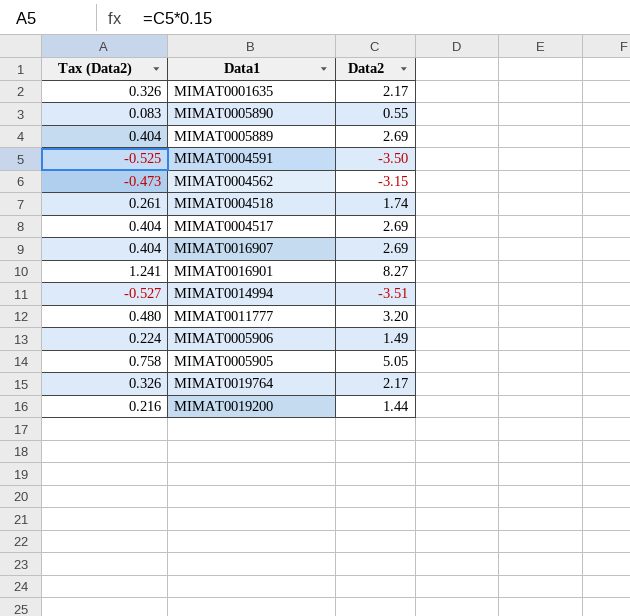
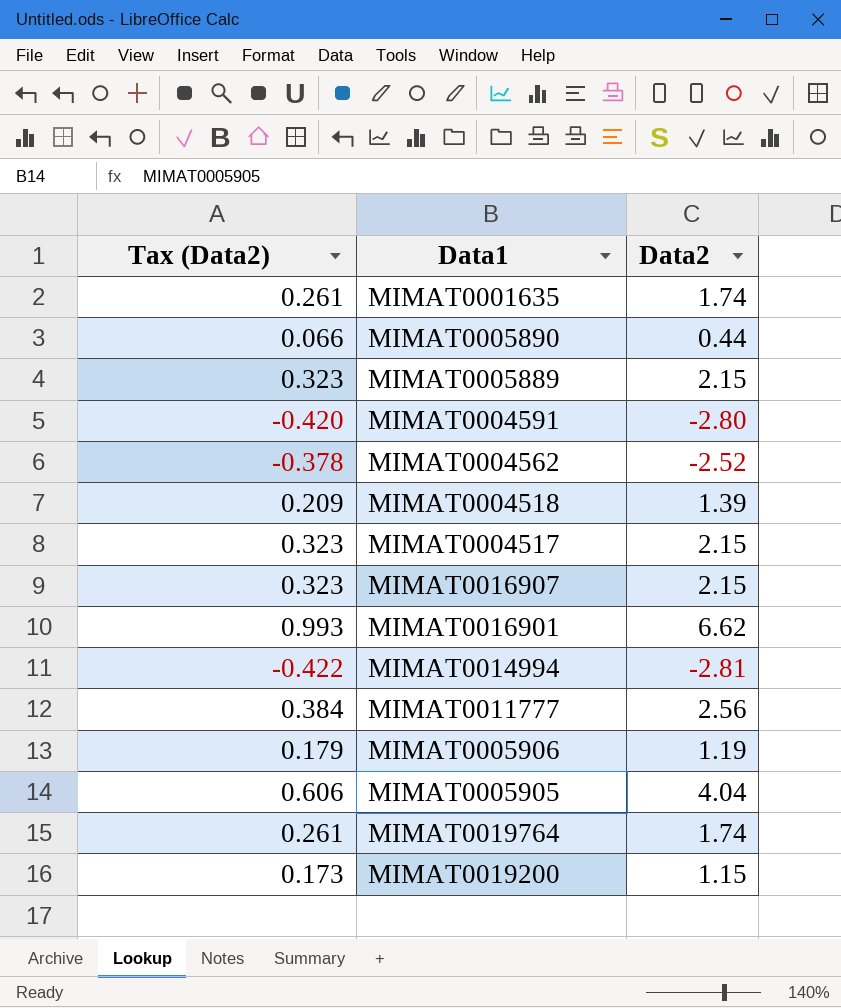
MIMAT0001635 | Tax (Data2): 0.326 -> 0.261
MIMAT0001635 | Data2: 2.17 -> 1.74
MIMAT0005890 | Tax (Data2): 0.083 -> 0.066
MIMAT0005890 | Data2: 0.55 -> 0.44
MIMAT0005889 | Tax (Data2): 0.404 -> 0.323
MIMAT0005889 | Data2: 2.69 -> 2.15
MIMAT0004591 | Tax (Data2): -0.525 -> -0.420
MIMAT0004591 | Data2: -3.50 -> -2.80
MIMAT0004562 | Tax (Data2): -0.473 -> -0.378
MIMAT0004562 | Data2: -3.15 -> -2.52
MIMAT0004518 | Tax (Data2): 0.261 -> 0.209
MIMAT0004518 | Data2: 1.74 -> 1.39
MIMAT0004517 | Tax (Data2): 0.404 -> 0.323
MIMAT0004517 | Data2: 2.69 -> 2.15
MIMAT0016907 | Tax (Data2): 0.404 -> 0.323
MIMAT0016907 | Data2: 2.69 -> 2.15
MIMAT0016901 | Tax (Data2): 1.241 -> 0.993
MIMAT0016901 | Data2: 8.27 -> 6.62
MIMAT0014994 | Tax (Data2): -0.527 -> -0.422
MIMAT0014994 | Data2: -3.51 -> -2.81
MIMAT0011777 | Tax (Data2): 0.480 -> 0.384
MIMAT0011777 | Data2: 3.20 -> 2.56
MIMAT0005906 | Tax (Data2): 0.224 -> 0.179
MIMAT0005906 | Data2: 1.49 -> 1.19
MIMAT0005905 | Tax (Data2): 0.758 -> 0.606
MIMAT0005905 | Data2: 5.05 -> 4.04
MIMAT0019764 | Tax (Data2): 0.326 -> 0.261
MIMAT0019764 | Data2: 2.17 -> 1.74
MIMAT0019200 | Tax (Data2): 0.216 -> 0.173
MIMAT0019200 | Data2: 1.44 -> 1.15

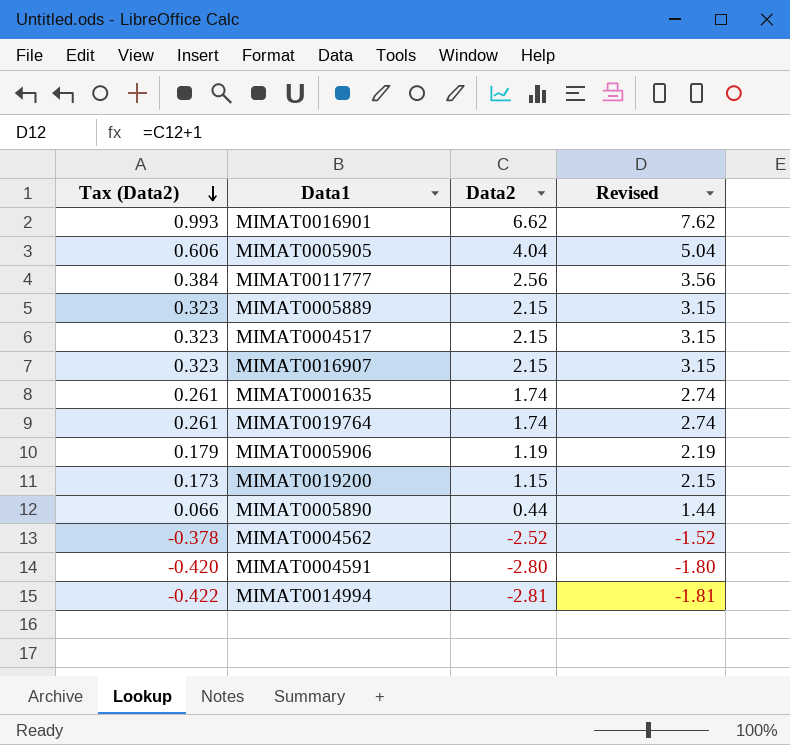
row order: none -> Tax (Data2) descending
column Revised | formula: none -> [Data2] + 1
row MIMAT0004518: 0.209 | 1.39 -> none

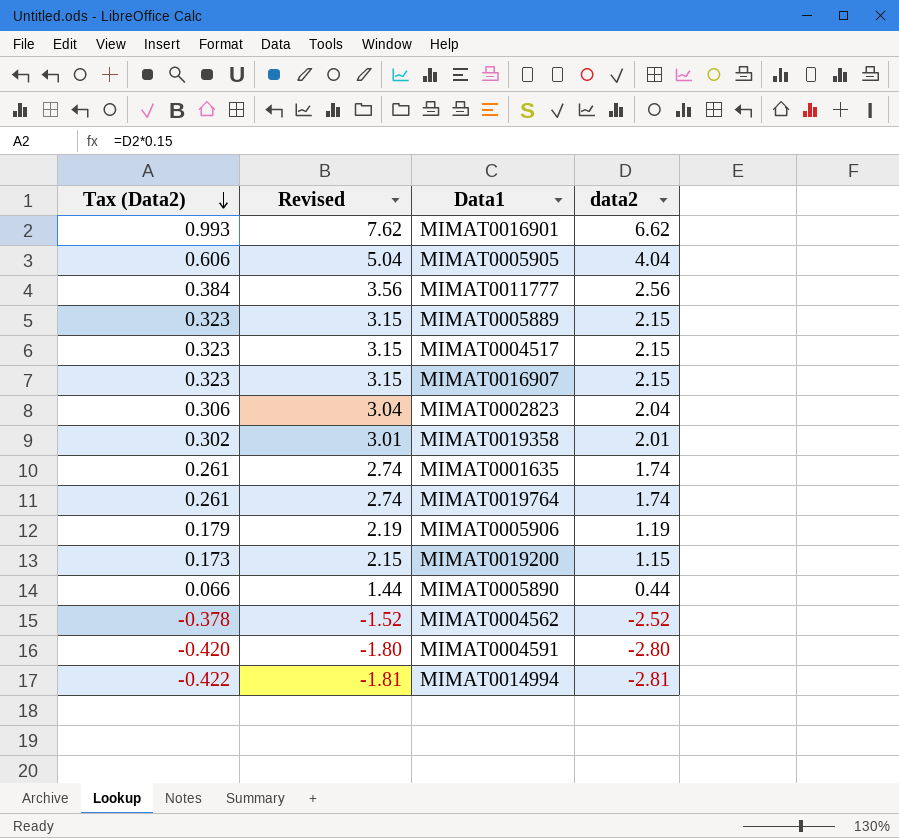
column Revised | position: 4 -> 2
column name: Data2 -> data2
row MIMAT0002823: none -> 0.306 | 3.04 | 2.04
row MIMAT0019358: none -> 0.302 | 3.01 | 2.01

